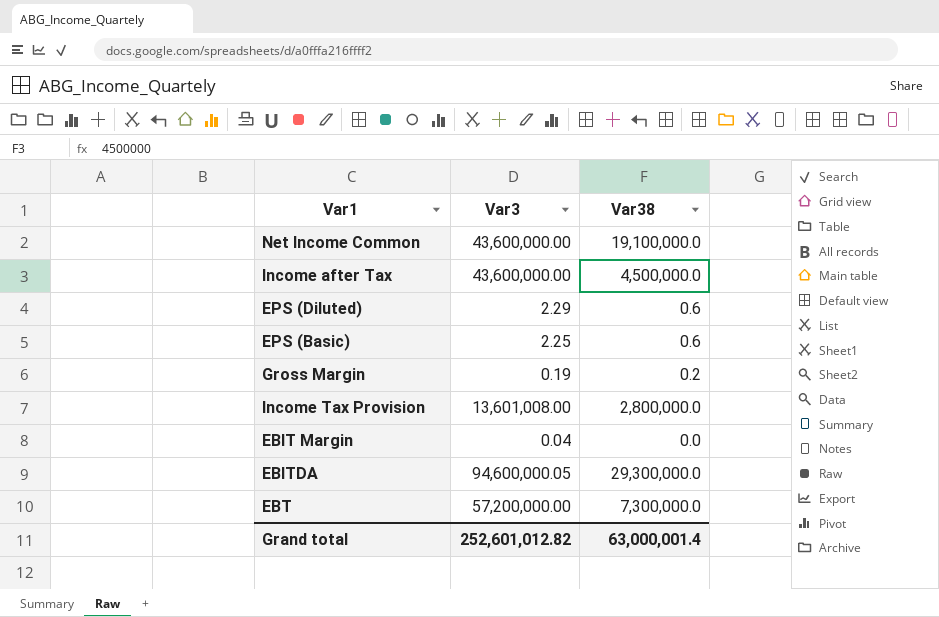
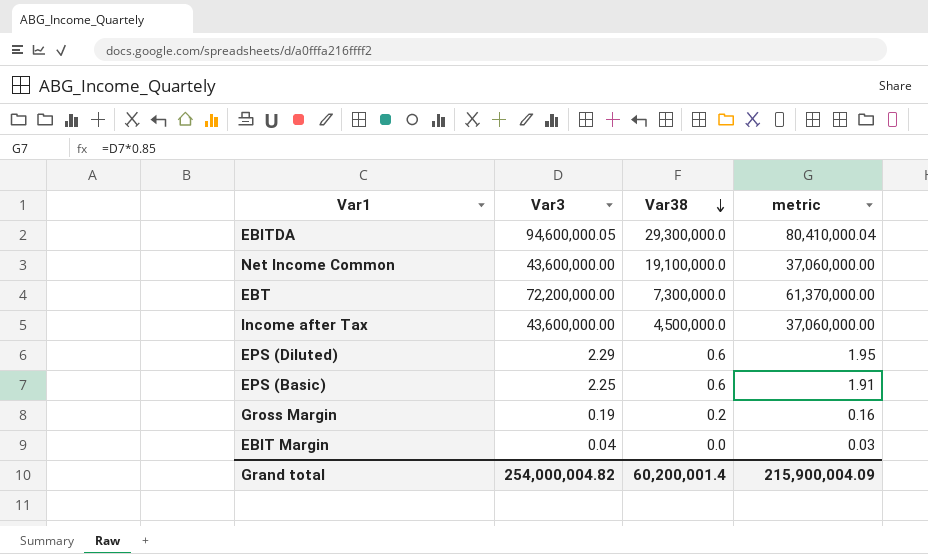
row order: none -> Var38 descending
column metric | formula: none -> [Var3] * 0.85
row Income Tax Provision: 13,601,008.00 | 2,800,000.0 -> none
EBT | Var3: 57,200,000.00 -> 72,200,000.00
Grand total | Var3: 252,601,012.82 -> 254,000,004.82
Grand total | Var38: 63,000,001.4 -> 60,200,001.4

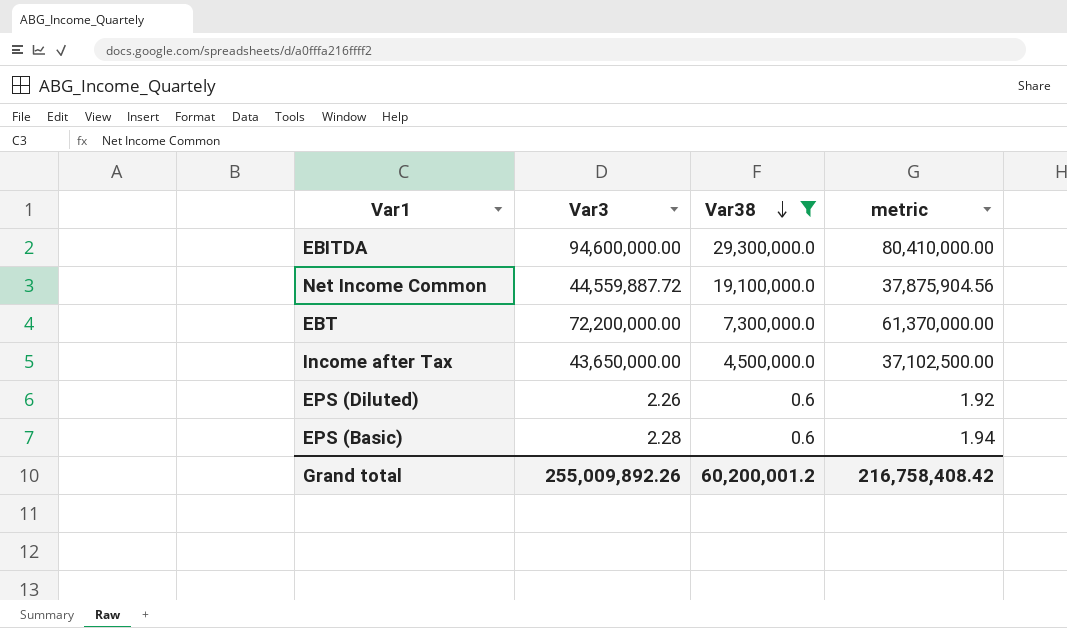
filter: none -> Var38 >= 0.6
EBITDA | Var3: 94,600,000.05 -> 94,600,000.00
EBITDA | metric: 80,410,000.04 -> 80,410,000.00
Net Income Common | Var3: 43,600,000.00 -> 44,559,887.72
Net Income Common | metric: 37,060,000.00 -> 37,875,904.56
Income after Tax | Var3: 43,600,000.00 -> 43,650,000.00
Income after Tax | metric: 37,060,000.00 -> 37,102,500.00
EPS (Diluted) | Var3: 2.29 -> 2.26
EPS (Diluted) | metric: 1.95 -> 1.92
EPS (Basic) | Var3: 2.25 -> 2.28
EPS (Basic) | metric: 1.91 -> 1.94
Grand total | Var3: 254,000,004.82 -> 255,009,892.26
Grand total | Var38: 60,200,001.4 -> 60,200,001.2
Grand total | metric: 215,900,004.09 -> 216,758,408.42

